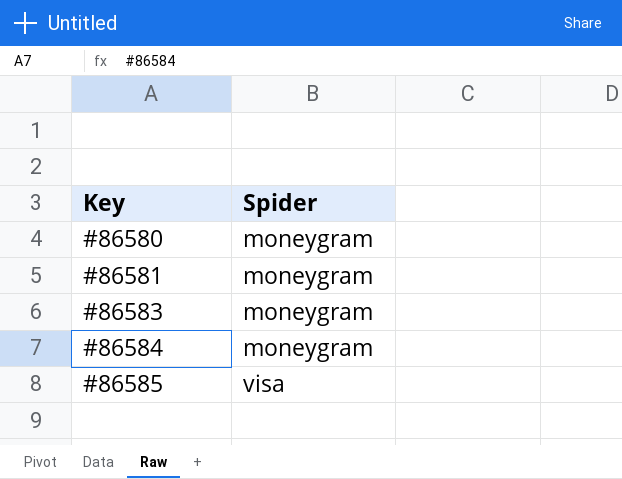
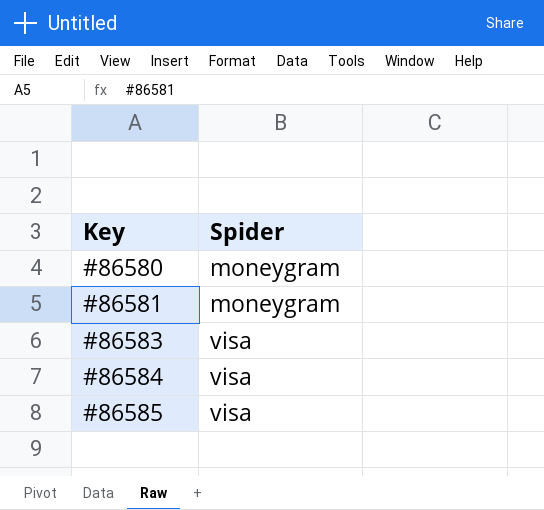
#86583 | Spider: moneygram -> visa
#86584 | Spider: moneygram -> visa

